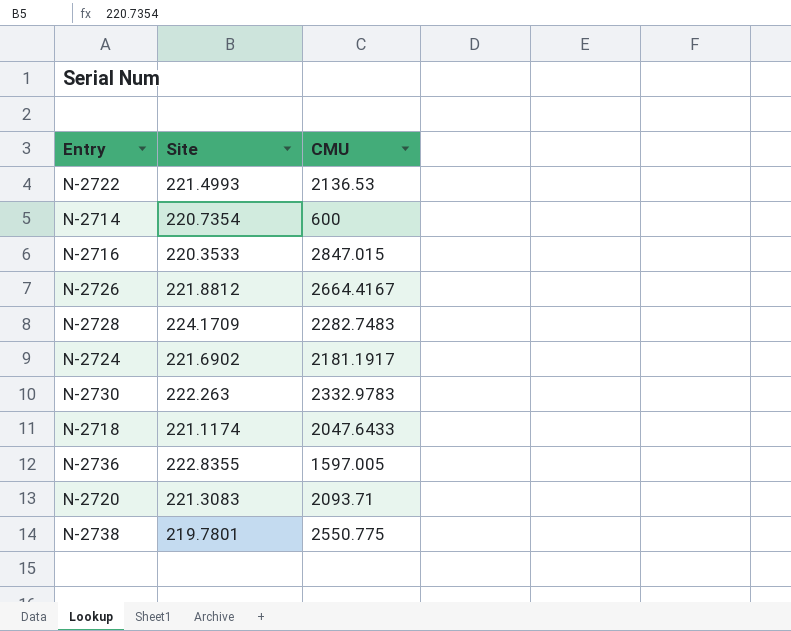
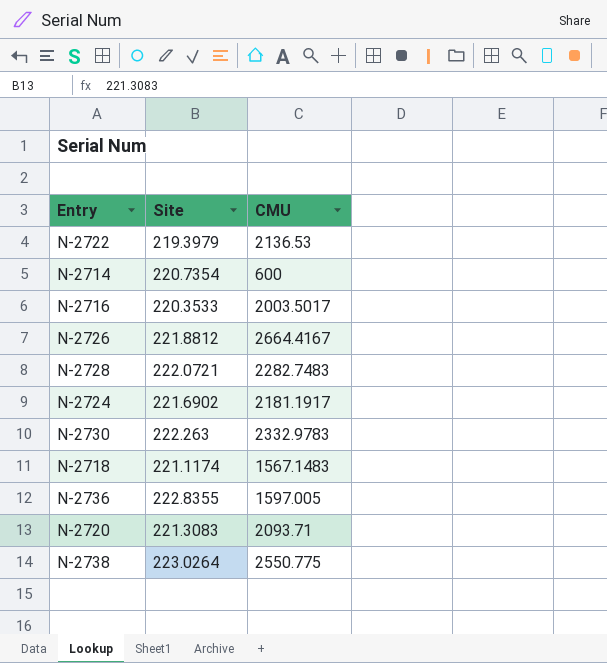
N-2722 | Site: 221.4993 -> 219.3979
N-2716 | CMU: 2847.015 -> 2003.5017
N-2728 | Site: 224.1709 -> 222.0721
N-2718 | CMU: 2047.6433 -> 1567.1483
N-2738 | Site: 219.7801 -> 223.0264

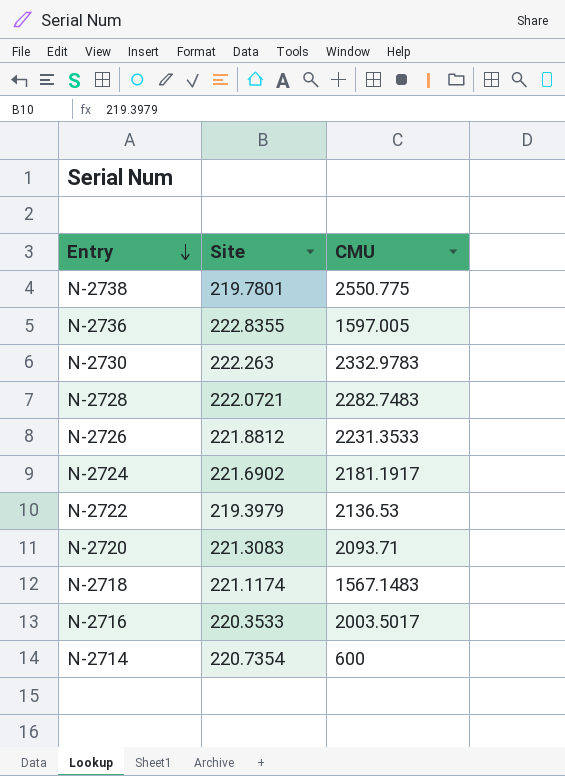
row order: none -> Entry descending
N-2738 | Site: 223.0264 -> 219.7801
N-2726 | CMU: 2664.4167 -> 2231.3533

